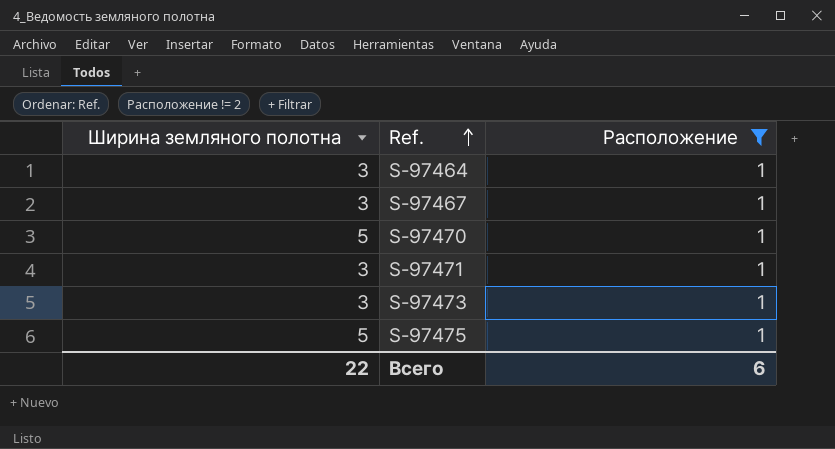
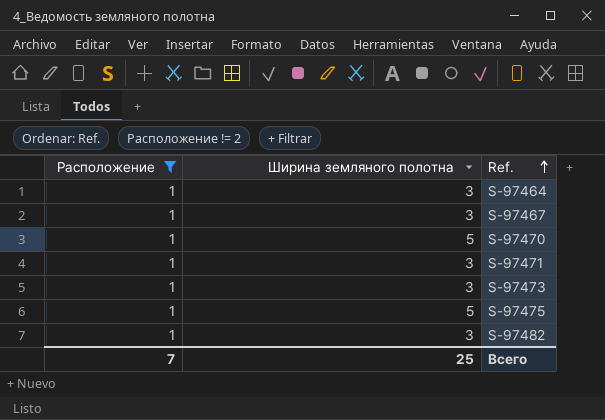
column Расположение | position: 3 -> 1
row S-97482: none -> 1 | 3
Всего | Расположение: 6 -> 7
Всего | Ширина земляного полотна: 22 -> 25

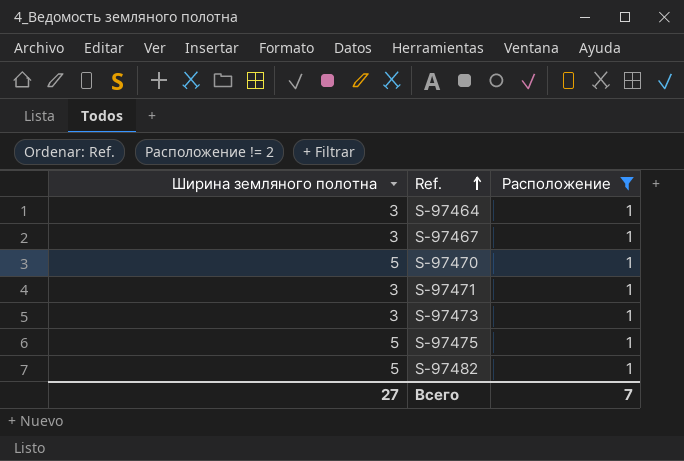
column Расположение | position: 1 -> 3
S-97482 | Ширина земляного полотна: 3 -> 5
Всего | Ширина земляного полотна: 25 -> 27

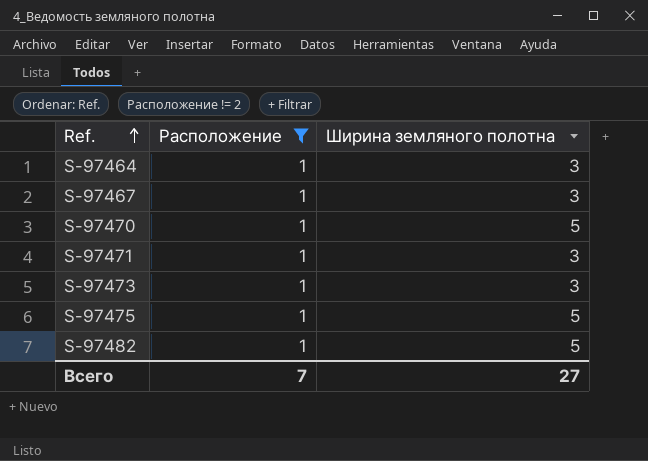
column Ширина земляного полотна | position: 1 -> 3

